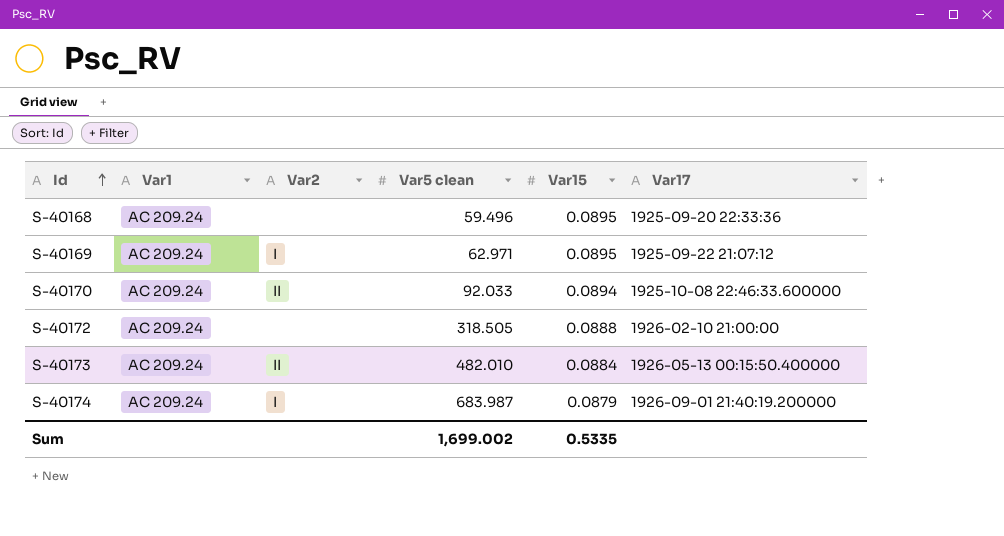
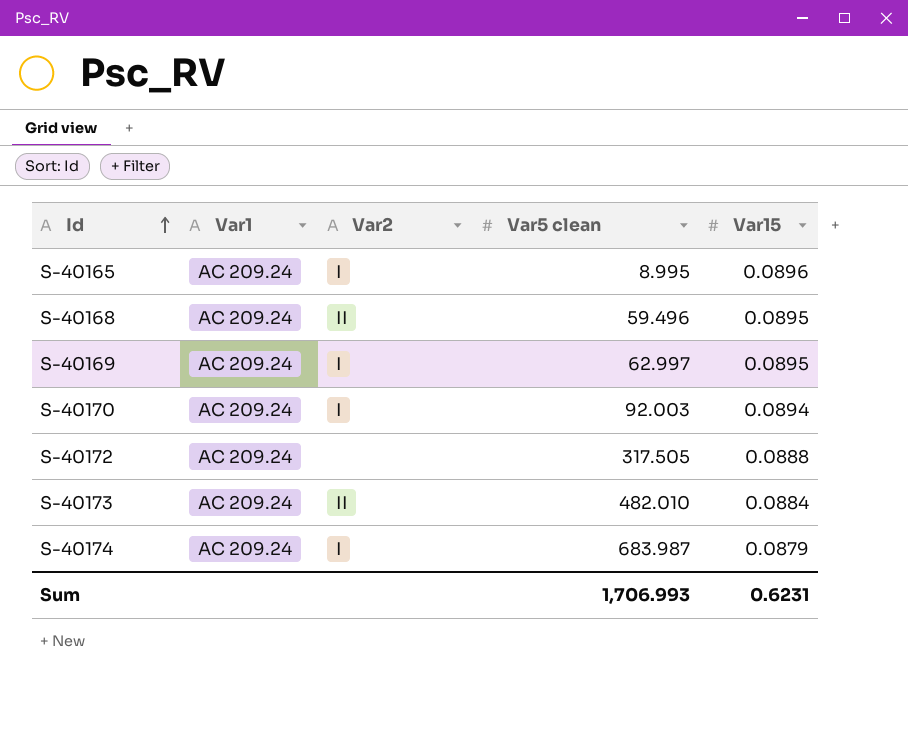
column Var17 | position: 6 -> none
row S-40165: none -> AC 209.24 | I | 8.995 | 0.0896
S-40168 | Var2: none -> II
S-40169 | Var5 clean: 62.971 -> 62.997
S-40170 | Var2: II -> I
S-40170 | Var5 clean: 92.033 -> 92.003
S-40172 | Var5 clean: 318.505 -> 317.505
Sum | Var5 clean: 1,699.002 -> 1,706.993
Sum | Var15: 0.5335 -> 0.6231

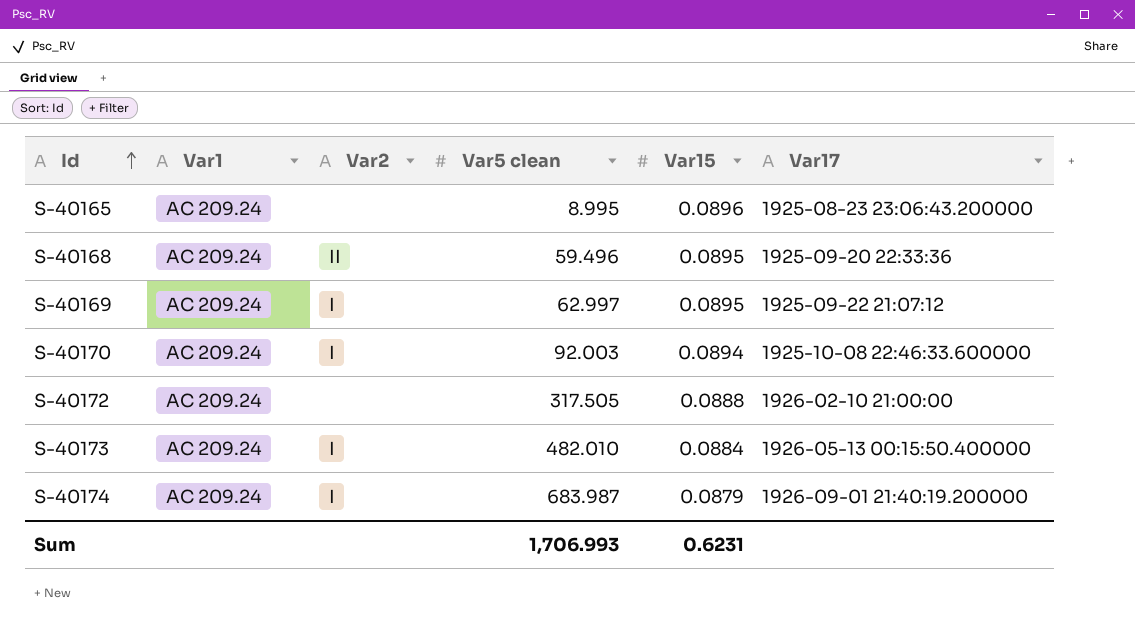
column Var17 | position: none -> 6
S-40165 | Var2: I -> none
S-40173 | Var2: II -> I

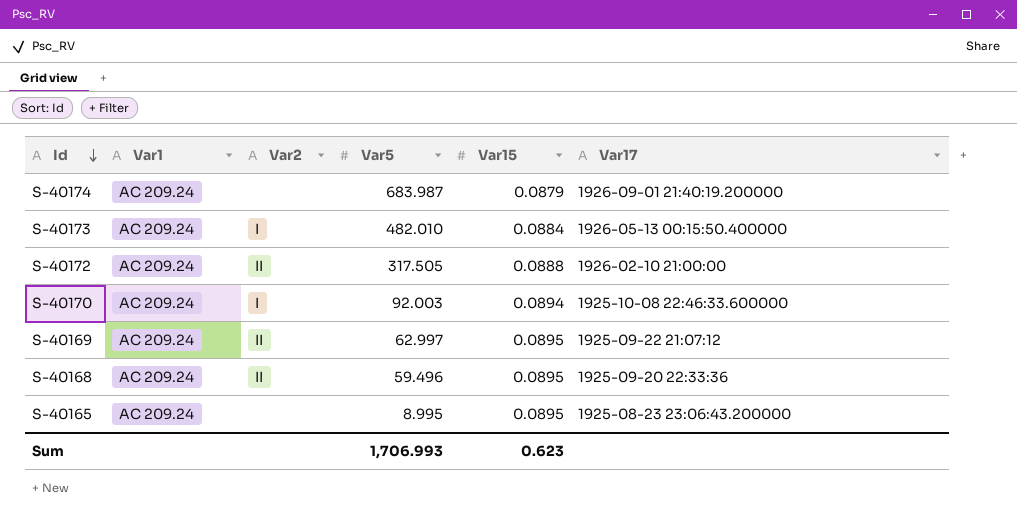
row order: Id ascending -> Id descending
column name: Var5 clean -> Var5
S-40174 | Var2: I -> none
S-40172 | Var2: none -> II
S-40169 | Var2: I -> II
S-40165 | Var15: 0.0896 -> 0.0895
Sum | Var15: 0.6231 -> 0.623

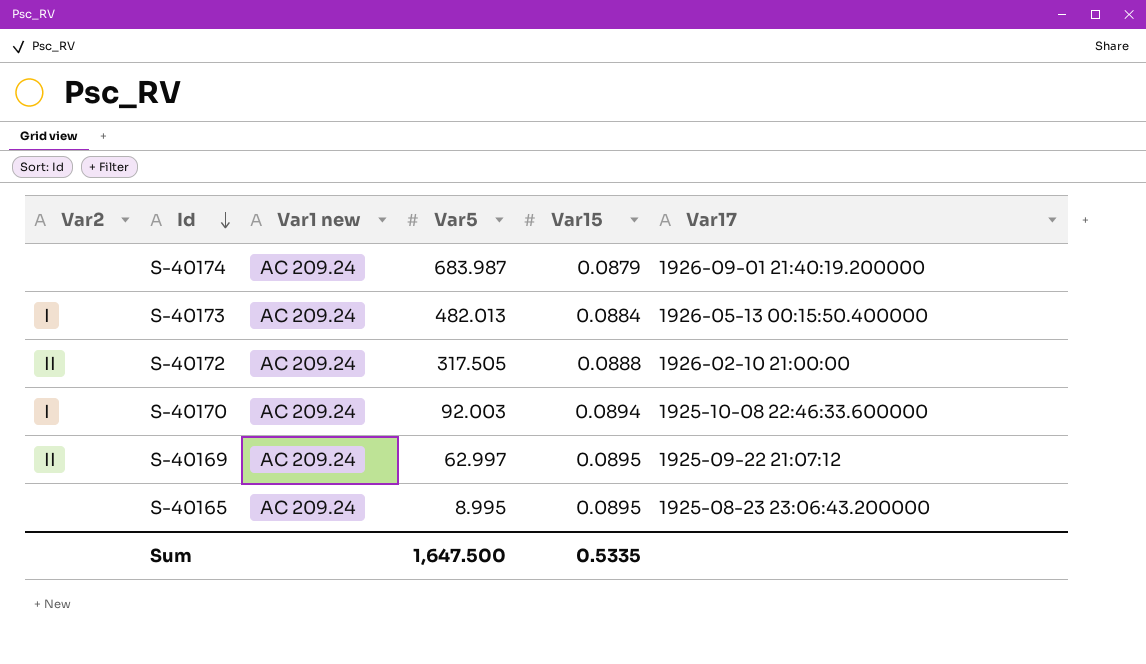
column Var2 | position: 3 -> 1
column name: Var1 -> Var1 new
row S-40168: AC 209.24 | II | 59.496 | 0.0895 | 1925-09-20 22:33:36 -> none
S-40173 | Var5: 482.010 -> 482.013
Sum | Var5: 1,706.993 -> 1,647.500
Sum | Var15: 0.623 -> 0.5335

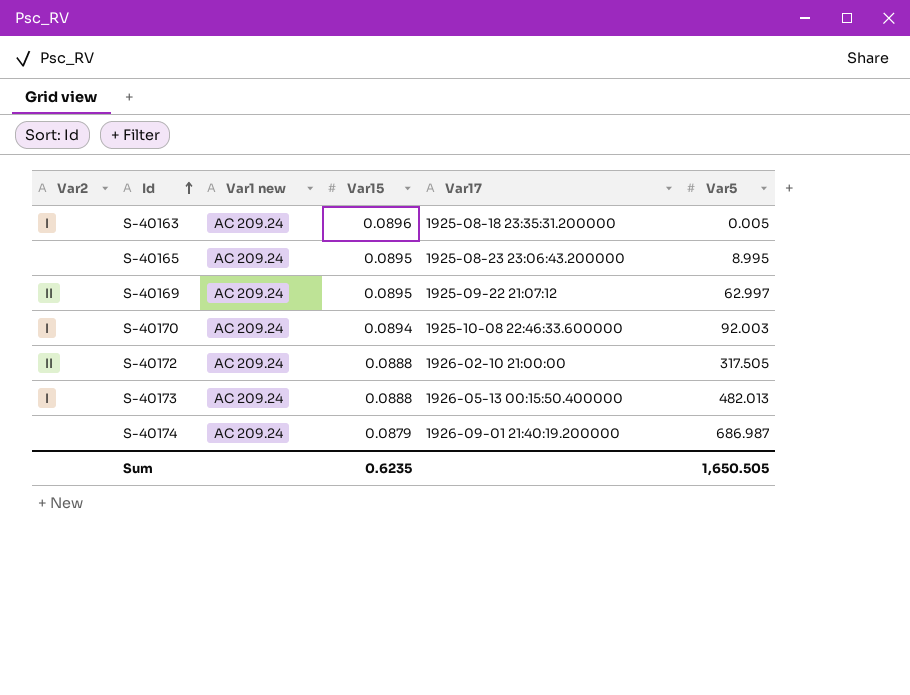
row order: Id descending -> Id ascending
column Var5 | position: 4 -> 6
row S-40163: none -> I | AC 209.24 | 0.0896 | 1925-08-18 23:35:31.200000 | 0.005
S-40173 | Var15: 0.0884 -> 0.0888
S-40174 | Var5: 683.987 -> 686.987
Sum | Var15: 0.5335 -> 0.6235
Sum | Var5: 1,647.500 -> 1,650.505

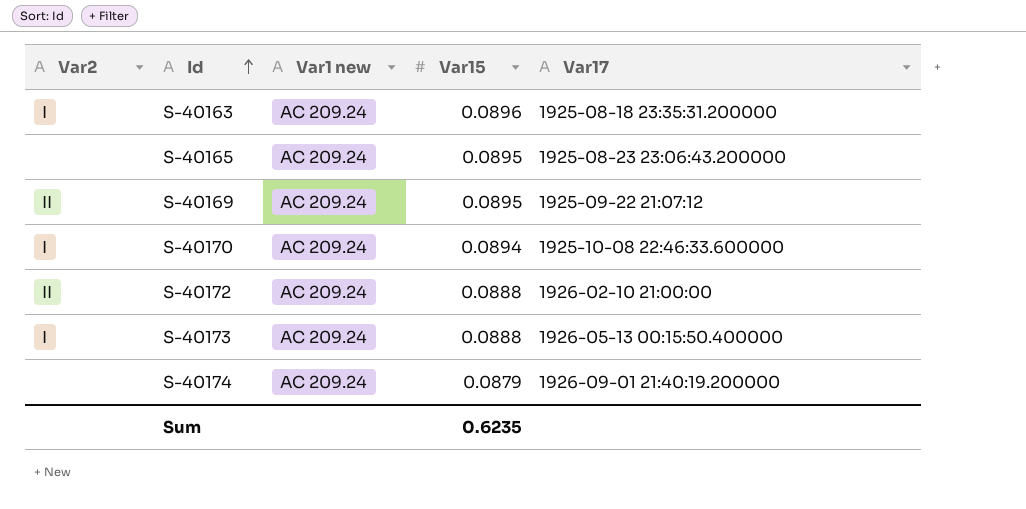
column Var5 | position: 6 -> none

